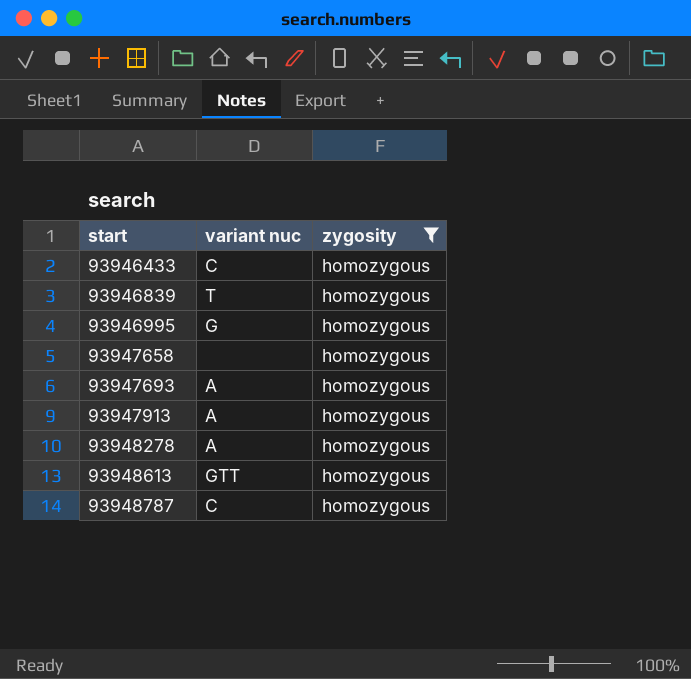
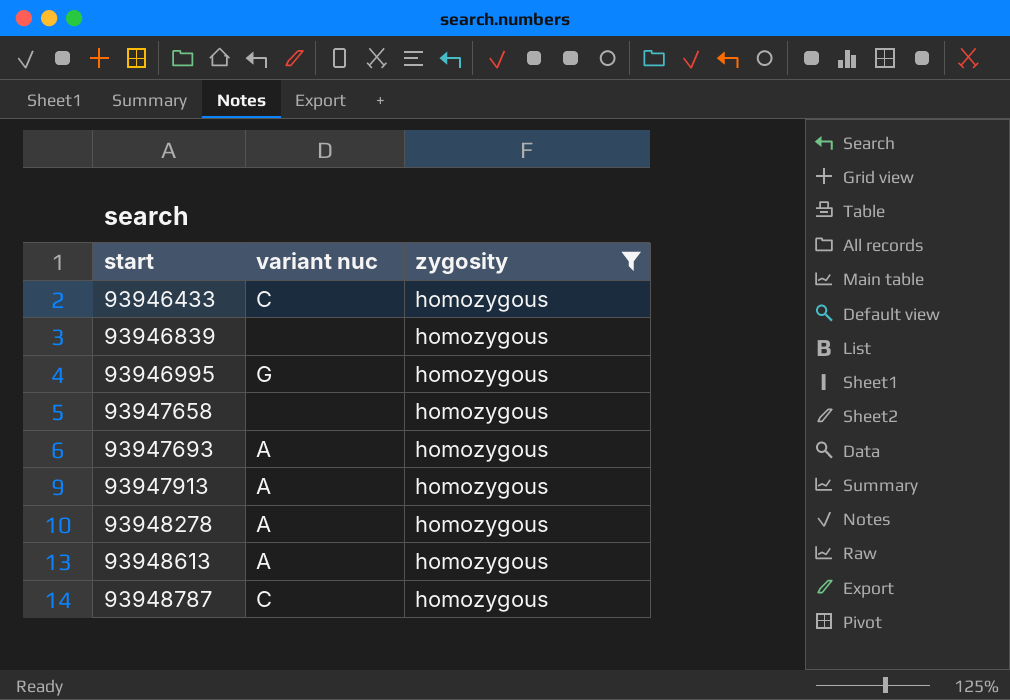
93946839 | variant nuc: T -> none
93948613 | variant nuc: GTT -> A

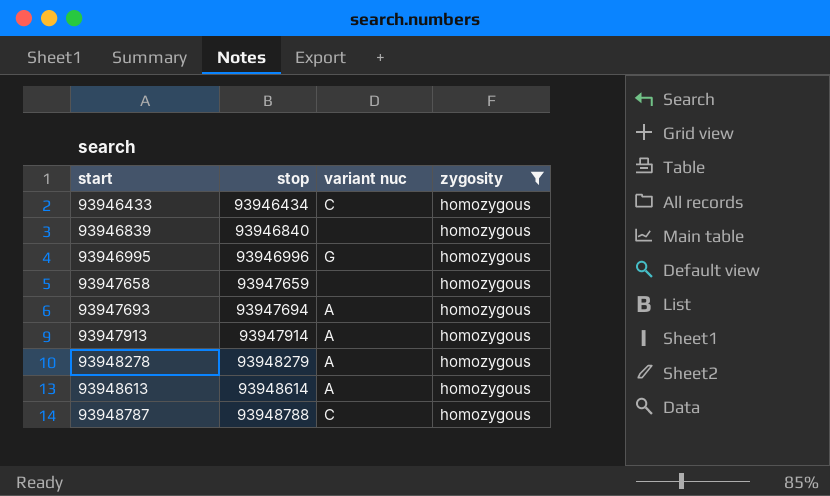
column stop | position: none -> 2

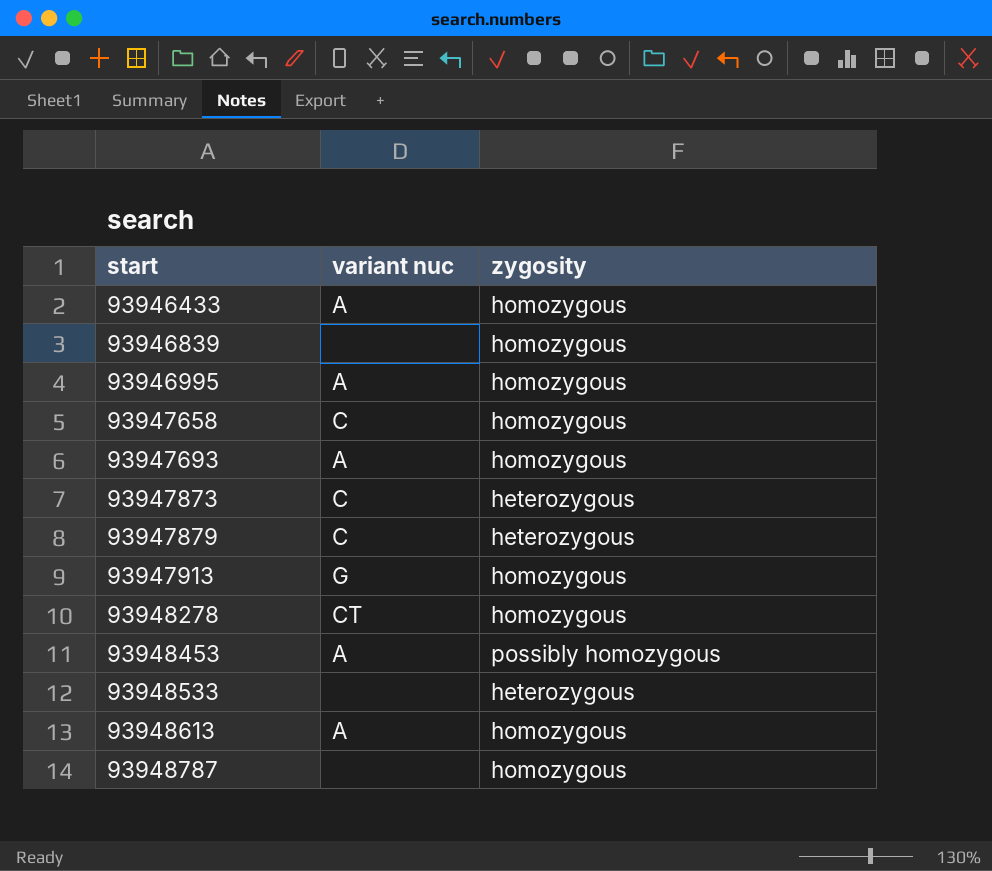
filter: zygosity = homozygous -> none
column stop | position: 2 -> none
93946433 | variant nuc: C -> A
93946995 | variant nuc: G -> A
93947658 | variant nuc: none -> C
93947913 | variant nuc: A -> G
93948278 | variant nuc: A -> CT
93948787 | variant nuc: C -> none

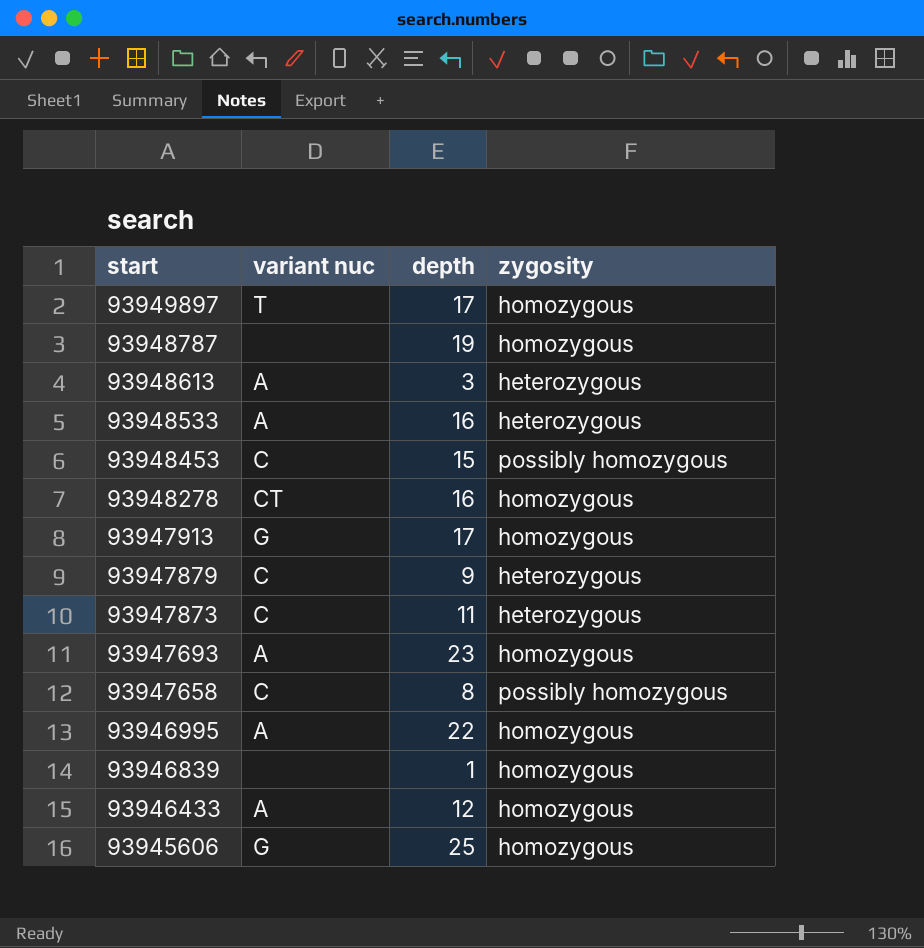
row order: start ascending -> start descending
column depth | position: none -> 3
row 93949897: none -> T | 17 | homozygous
93948613 | zygosity: homozygous -> heterozygous
93948533 | variant nuc: none -> A
93948453 | variant nuc: A -> C
93947658 | zygosity: homozygous -> possibly homozygous
row 93945606: none -> G | 25 | homozygous

